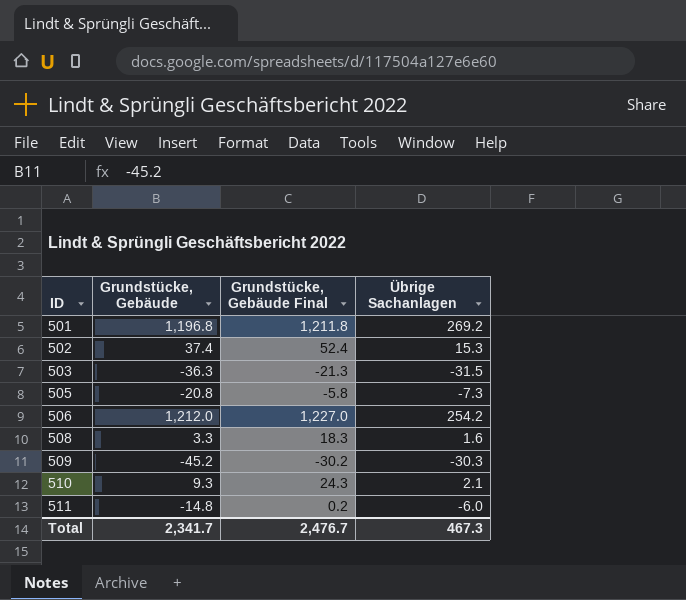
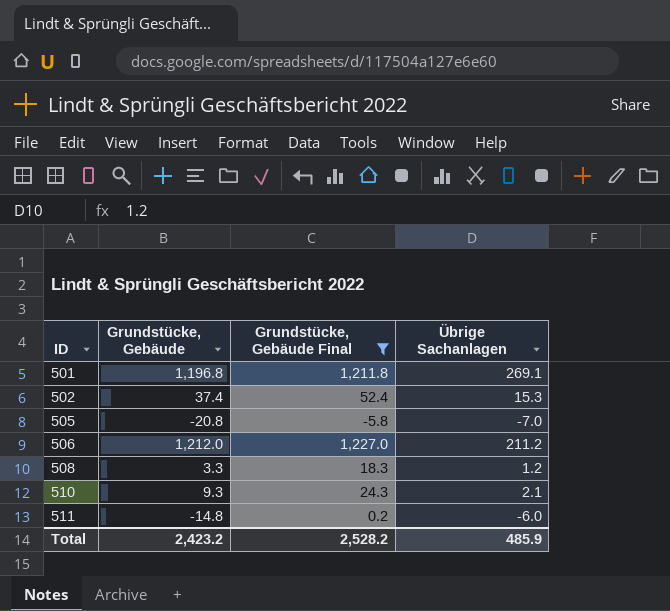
filter: none -> Grundstücke, Gebäude Final >= -5.8
501 | Übrige Sachanlagen: 269.2 -> 269.1
505 | Übrige Sachanlagen: -7.3 -> -7.0
506 | Übrige Sachanlagen: 254.2 -> 211.2
508 | Übrige Sachanlagen: 1.6 -> 1.2
Total | Grundstücke, Gebäude: 2,341.7 -> 2,423.2
Total | Grundstücke, Gebäude Final: 2,476.7 -> 2,528.2
Total | Übrige Sachanlagen: 467.3 -> 485.9

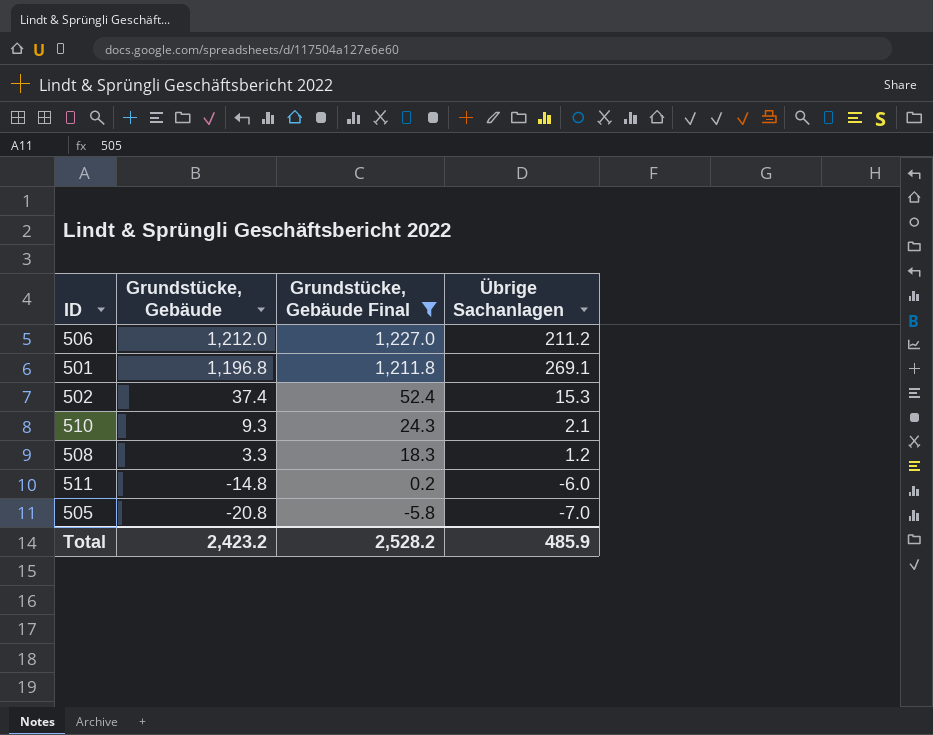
row order: ID ascending -> Grundstücke, Gebäude descending

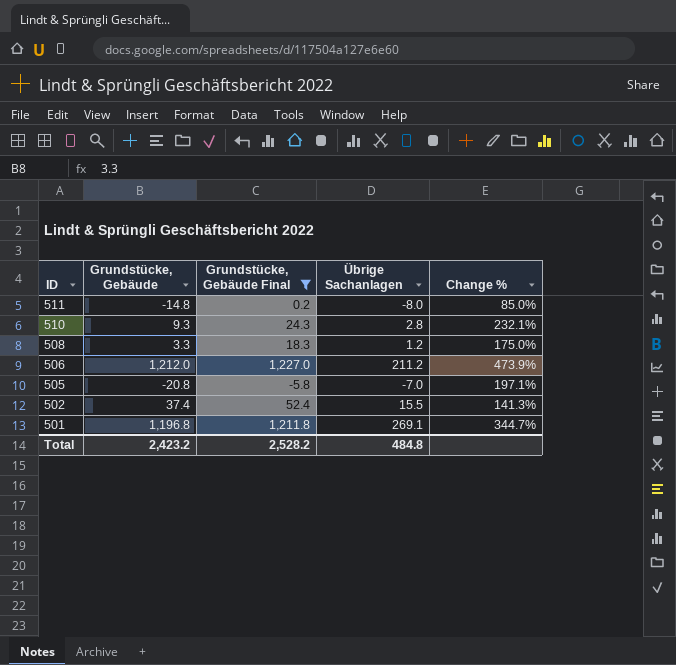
row order: Grundstücke, Gebäude descending -> ID descending
column Change % | formula: none -> ([Grundstücke, Gebäude] - [Übrige Sachanlagen]) / [Übrige Sachanlagen]
511 | Übrige Sachanlagen: -6.0 -> -8.0
510 | Übrige Sachanlagen: 2.1 -> 2.8
502 | Übrige Sachanlagen: 15.3 -> 15.5
Total | Übrige Sachanlagen: 485.9 -> 484.8

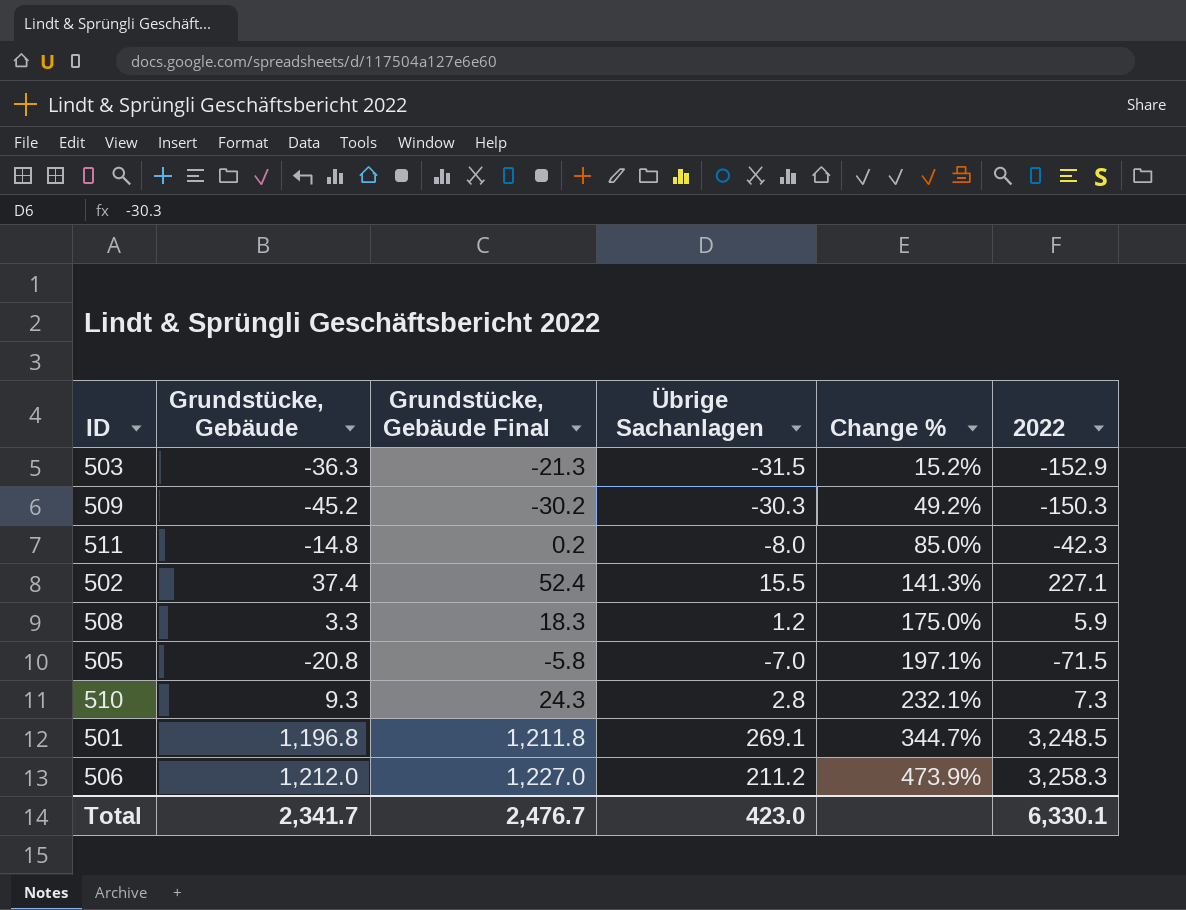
filter: Grundstücke, Gebäude Final >= -5.8 -> none
row order: ID descending -> Change % ascending
column 2022 | position: none -> 6
Total | Grundstücke, Gebäude: 2,423.2 -> 2,341.7
Total | Grundstücke, Gebäude Final: 2,528.2 -> 2,476.7
Total | Übrige Sachanlagen: 484.8 -> 423.0

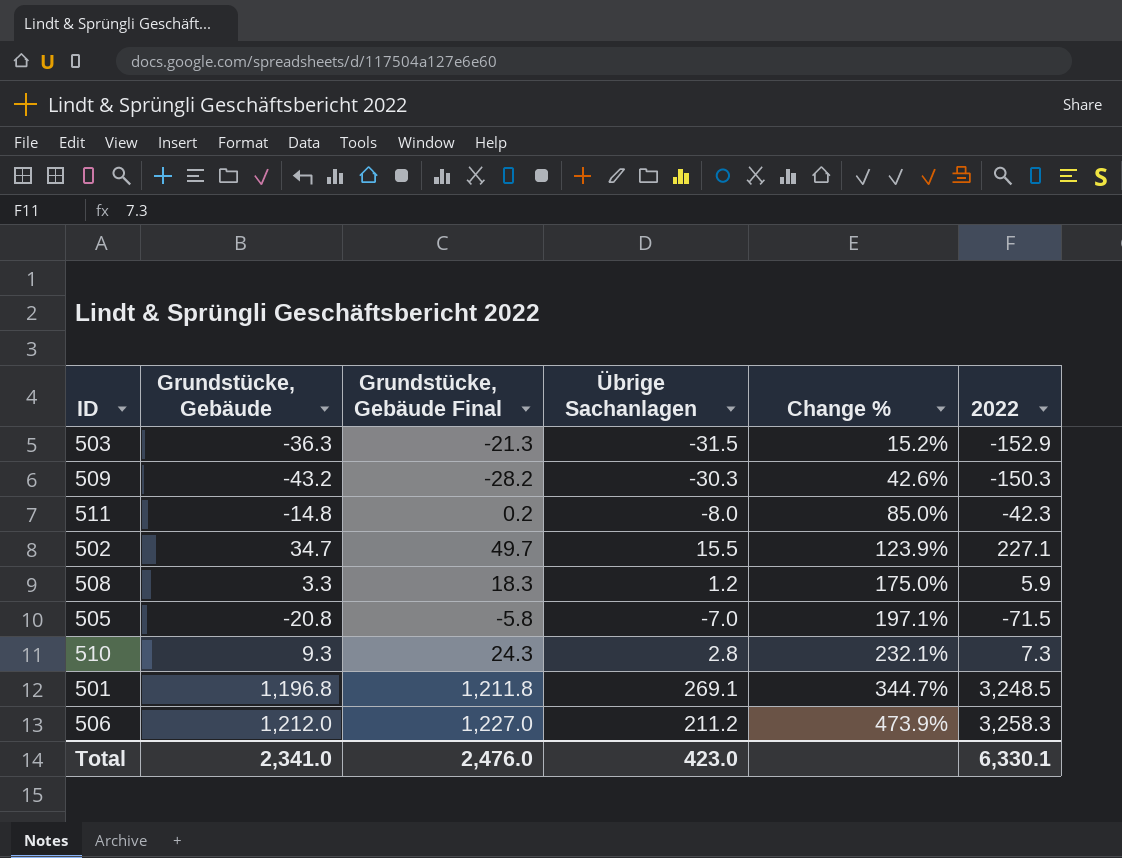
509 | Grundstücke, Gebäude: -45.2 -> -43.2
509 | Grundstücke, Gebäude Final: -30.2 -> -28.2
509 | Change %: 49.2% -> 42.6%
502 | Grundstücke, Gebäude: 37.4 -> 34.7
502 | Grundstücke, Gebäude Final: 52.4 -> 49.7
502 | Change %: 141.3% -> 123.9%
Total | Grundstücke, Gebäude: 2,341.7 -> 2,341.0
Total | Grundstücke, Gebäude Final: 2,476.7 -> 2,476.0

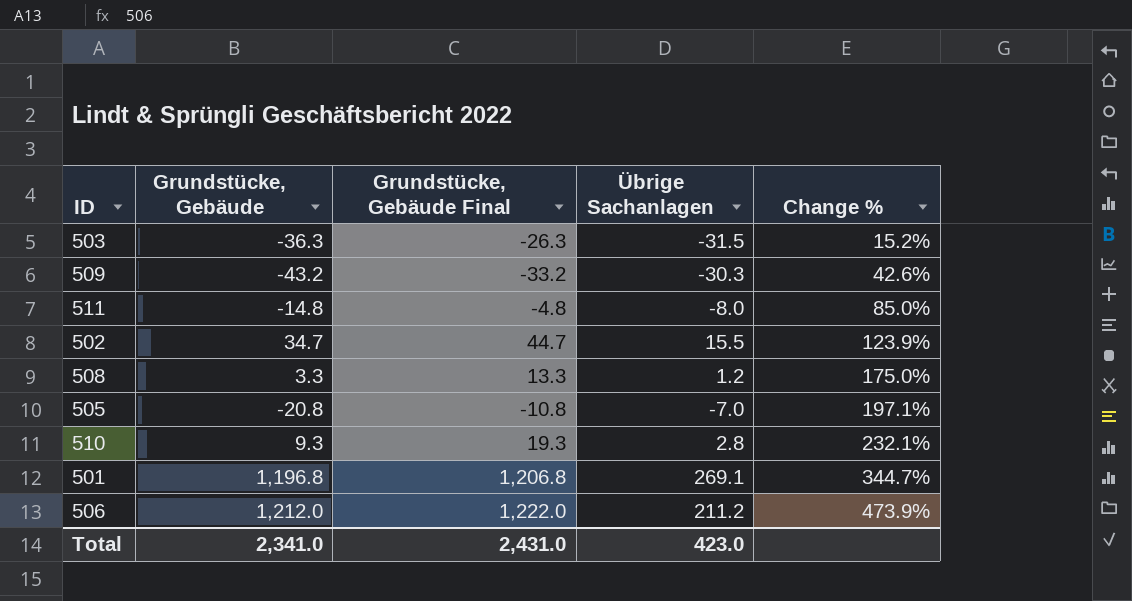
column 2022 | position: 6 -> none
column Grundstücke, Gebäude Final | formula: [Grundstücke, Gebäude] + 15 -> [Grundstücke, Gebäude] + 10
Total | Grundstücke, Gebäude Final: 2,476.0 -> 2,431.0

